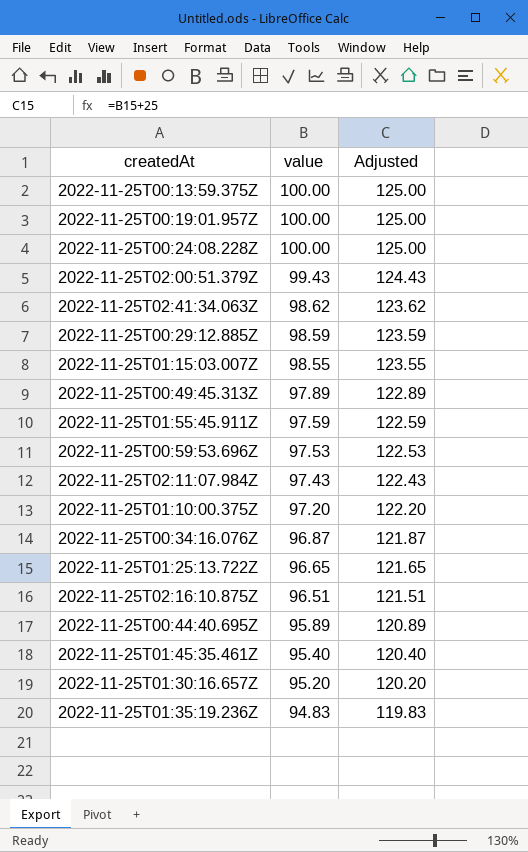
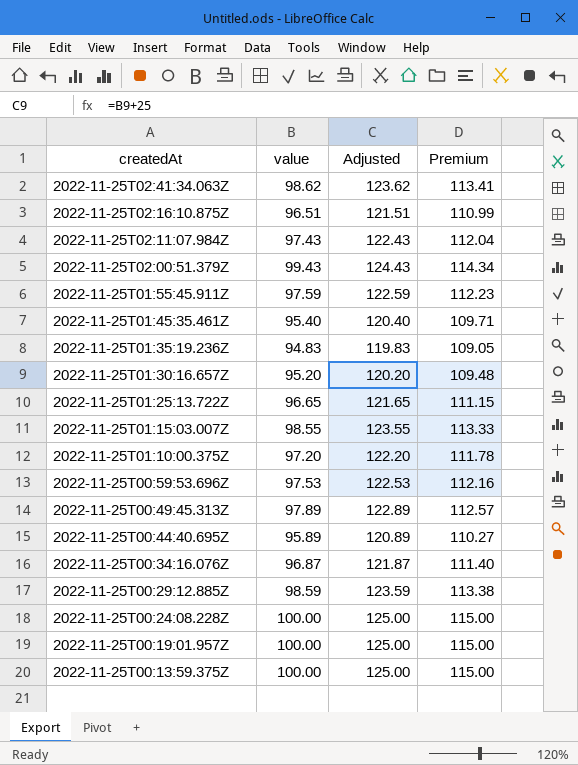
row order: value descending -> createdAt descending
column Premium | formula: none -> [value] * 1.15

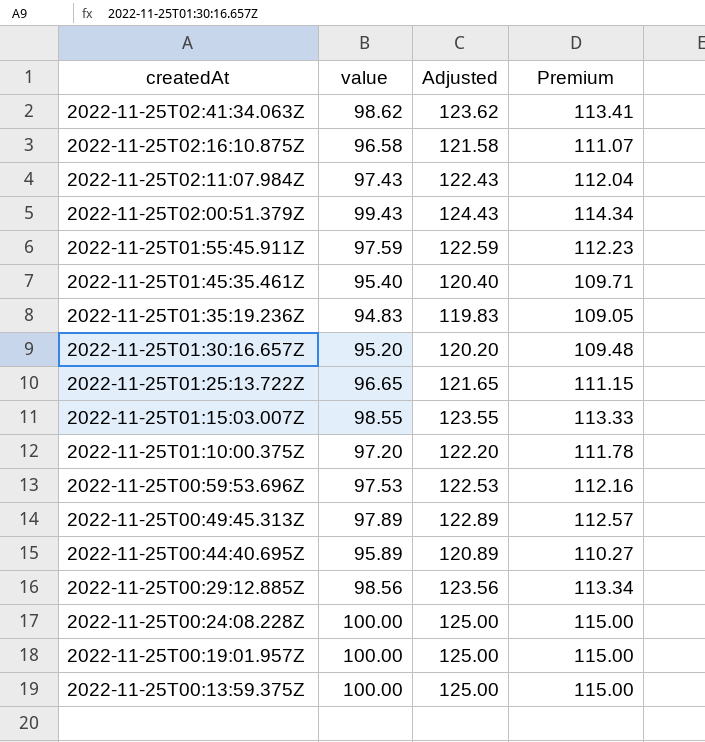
row 2022-11-25T00:34:16.076Z: 96.87 | 121.87 | 111.40 -> none
2022-11-25T02:16:10.875Z | value: 96.51 -> 96.58
2022-11-25T02:16:10.875Z | Adjusted: 121.51 -> 121.58
2022-11-25T02:16:10.875Z | Premium: 110.99 -> 111.07
2022-11-25T00:29:12.885Z | value: 98.59 -> 98.56
2022-11-25T00:29:12.885Z | Adjusted: 123.59 -> 123.56
2022-11-25T00:29:12.885Z | Premium: 113.38 -> 113.34

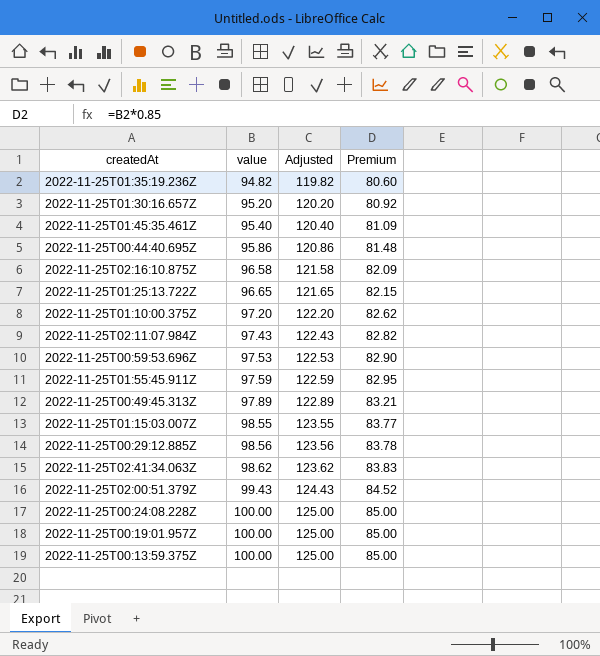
row order: createdAt descending -> value ascending
column Premium | formula: [value] * 1.15 -> [value] * 0.85
2022-11-25T01:35:19.236Z | value: 94.83 -> 94.82
2022-11-25T01:35:19.236Z | Adjusted: 119.83 -> 119.82
2022-11-25T00:44:40.695Z | value: 95.89 -> 95.86
2022-11-25T00:44:40.695Z | Adjusted: 120.89 -> 120.86

